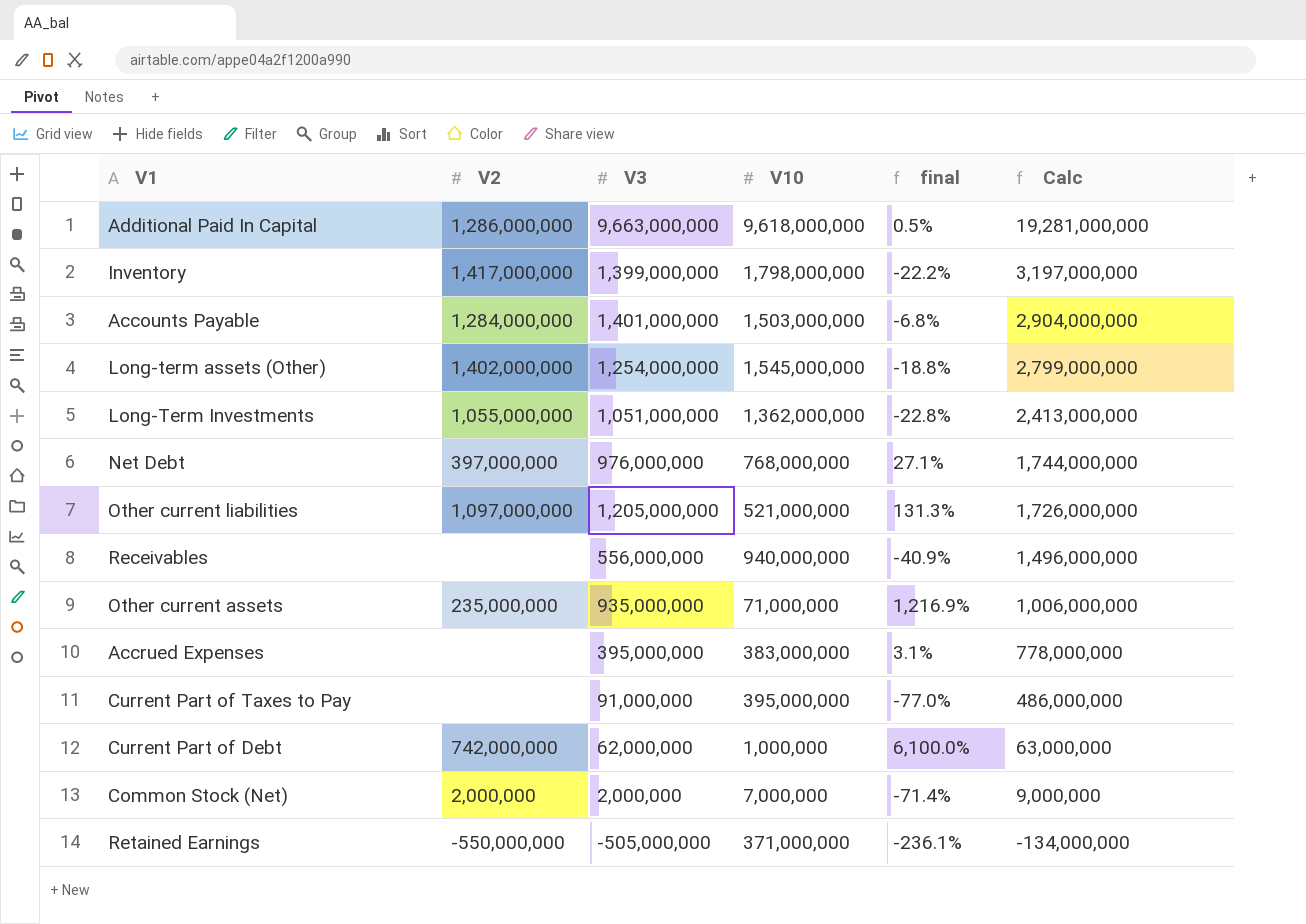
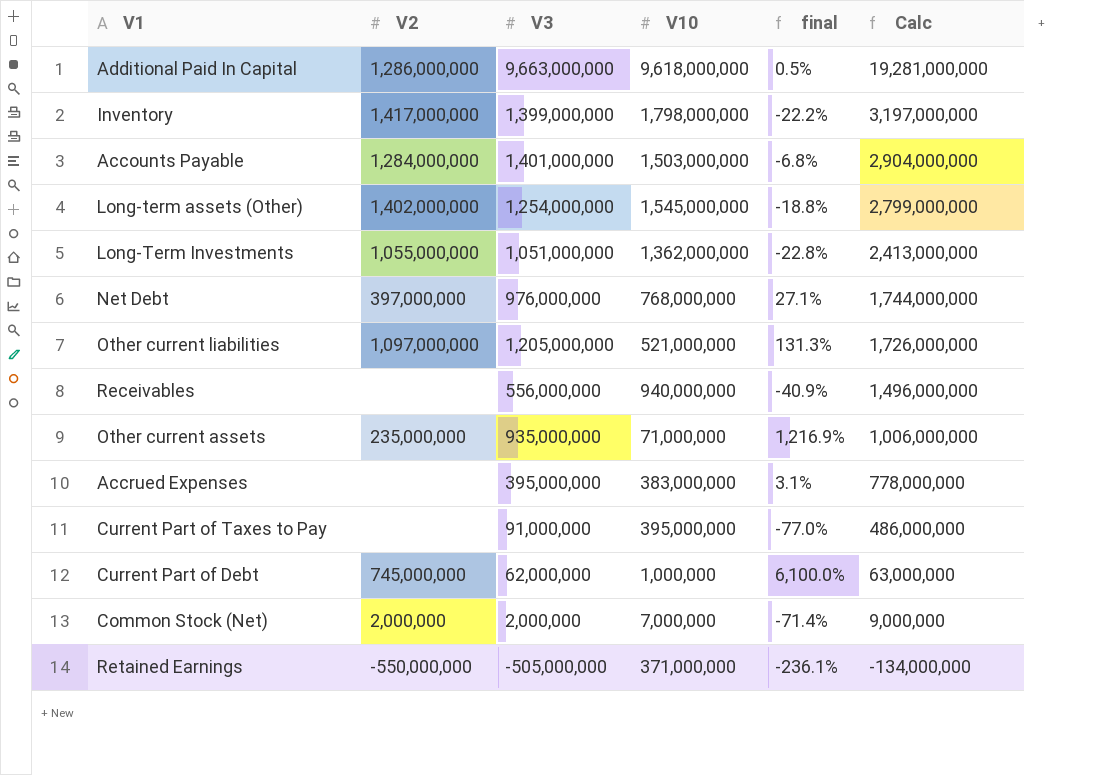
Current Part of Debt | V2: 742,000,000 -> 745,000,000

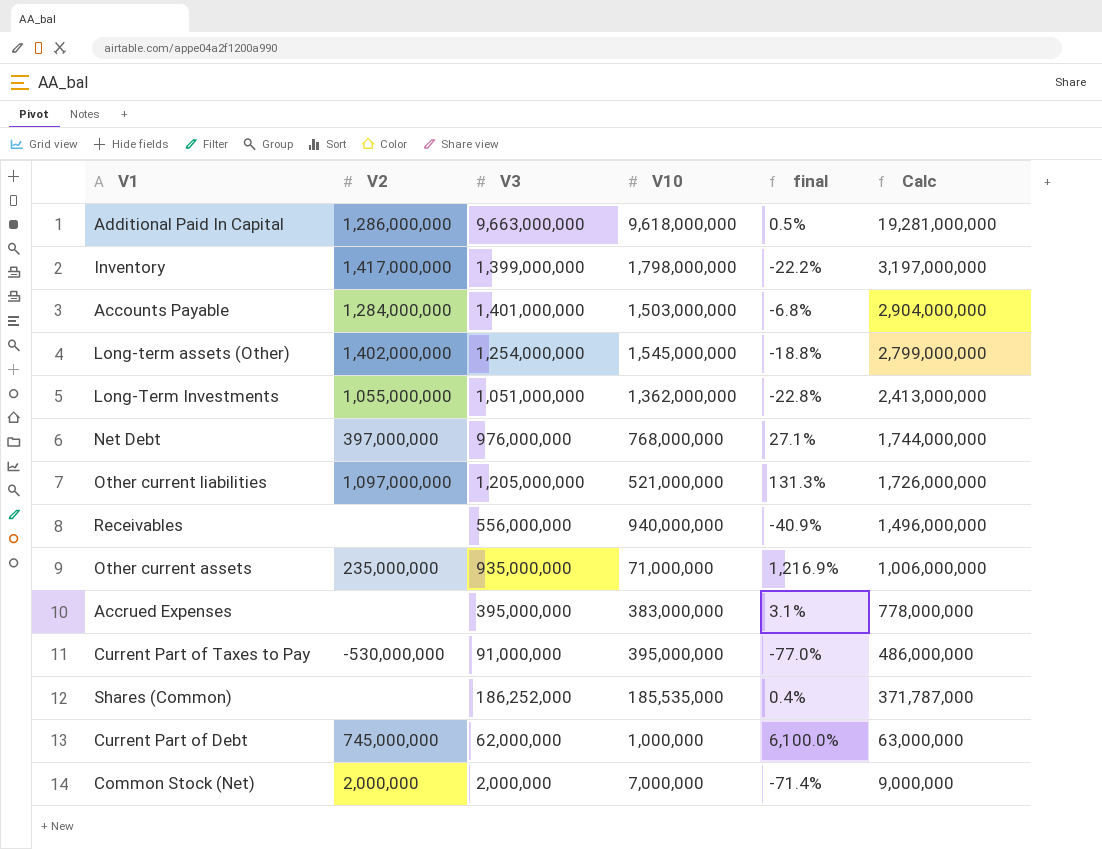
row Retained Earnings: -550,000,000 | -505,000,000 | 371,000,000 | -236.1% | -134,000,000 -> none
Current Part of Taxes to Pay | V2: none -> -530,000,000
row Shares (Common): none -> none | 186,252,000 | 185,535,000 | 0.4% | 371,787,000

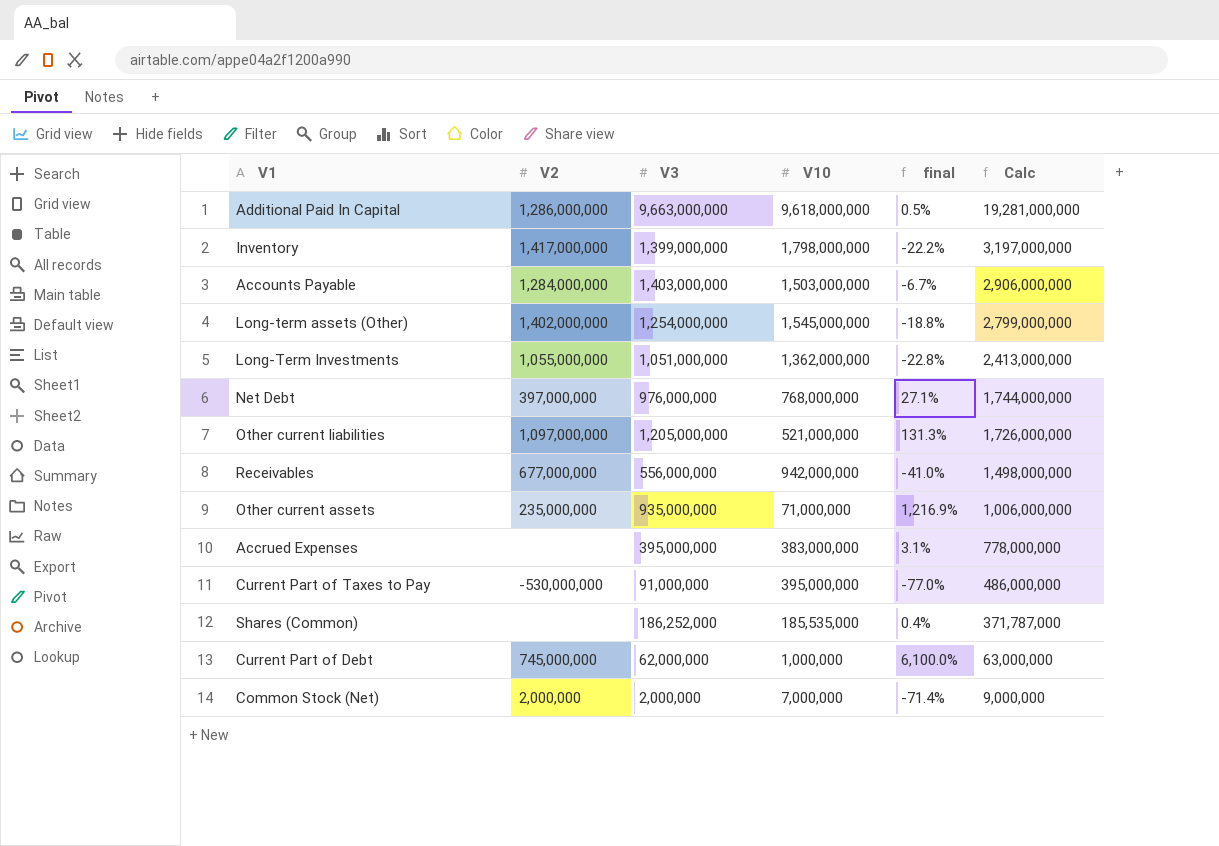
Accounts Payable | V3: 1,401,000,000 -> 1,403,000,000
Accounts Payable | final: -6.8% -> -6.7%
Accounts Payable | Calc: 2,904,000,000 -> 2,906,000,000
Receivables | V2: none -> 677,000,000
Receivables | V10: 940,000,000 -> 942,000,000
Receivables | final: -40.9% -> -41.0%
Receivables | Calc: 1,496,000,000 -> 1,498,000,000

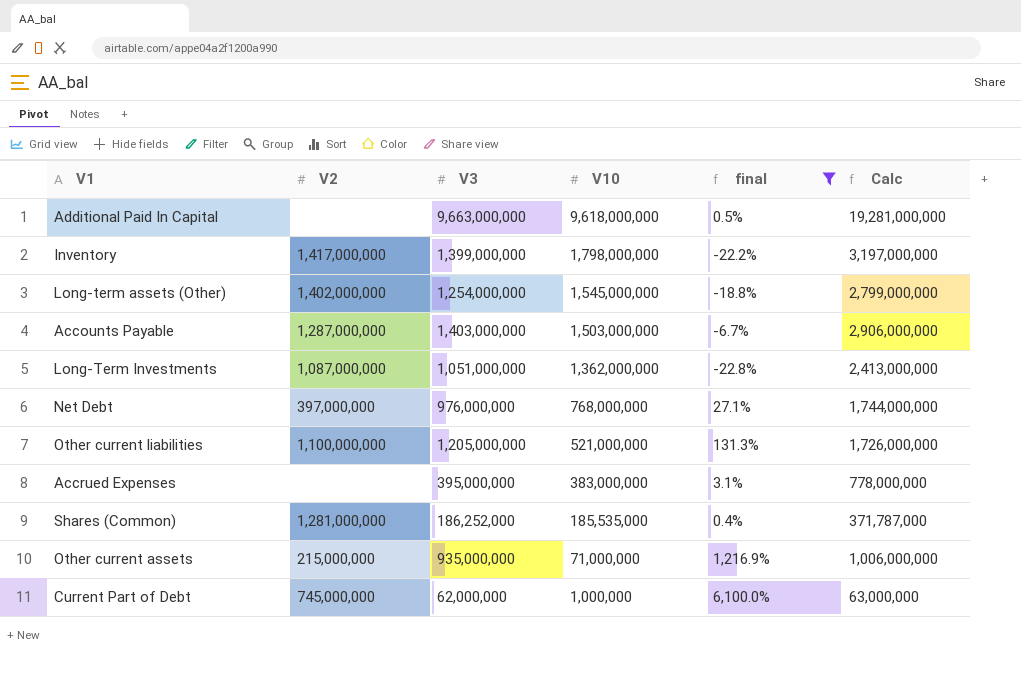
filter: none -> final >= -22.8%
row order: Calc descending -> V10 descending
Additional Paid In Capital | V2: 1,286,000,000 -> none
Accounts Payable | V2: 1,284,000,000 -> 1,287,000,000
Long-Term Investments | V2: 1,055,000,000 -> 1,087,000,000
Other current liabilities | V2: 1,097,000,000 -> 1,100,000,000
Shares (Common) | V2: none -> 1,281,000,000
Other current assets | V2: 235,000,000 -> 215,000,000

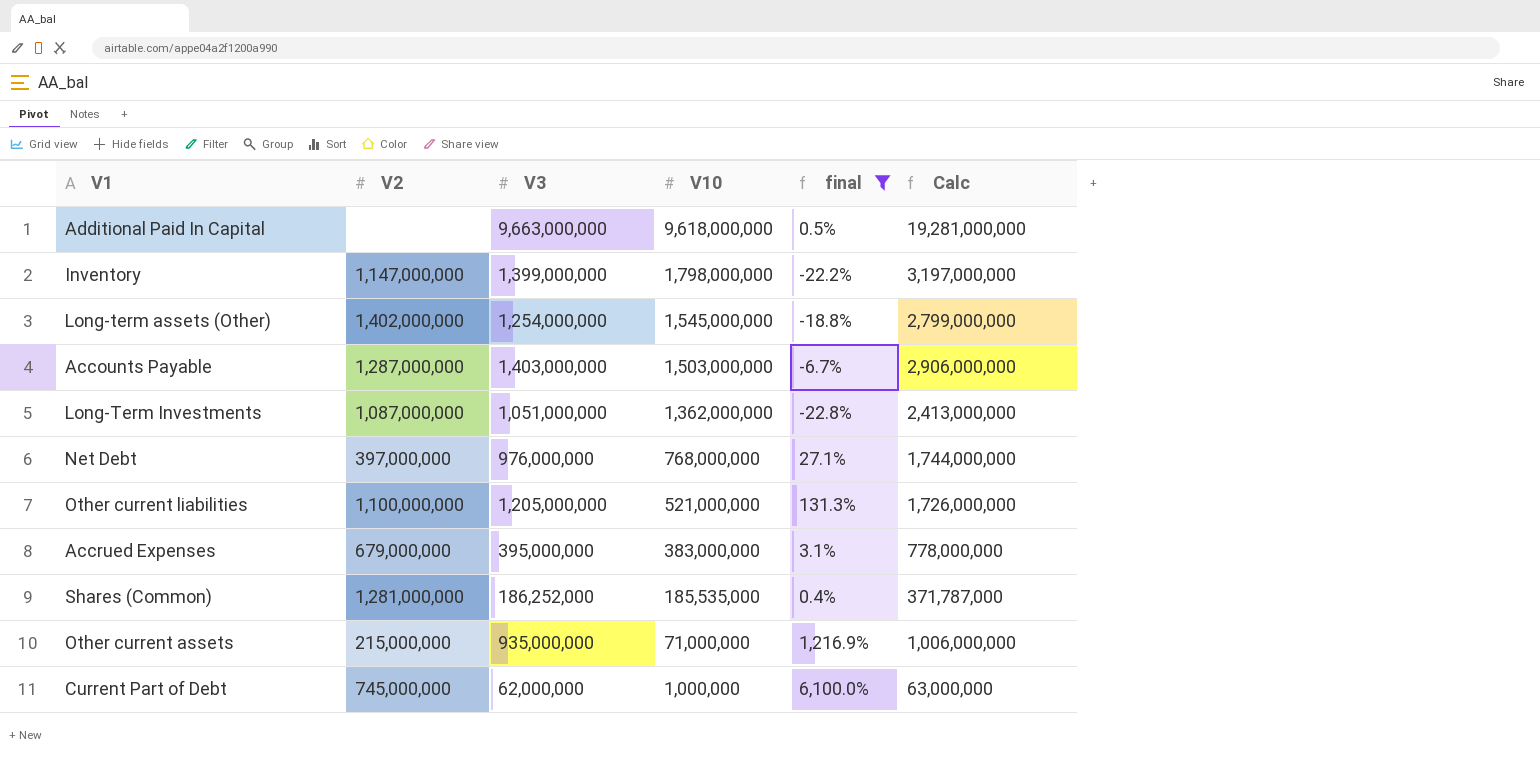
Inventory | V2: 1,417,000,000 -> 1,147,000,000
Accrued Expenses | V2: none -> 679,000,000

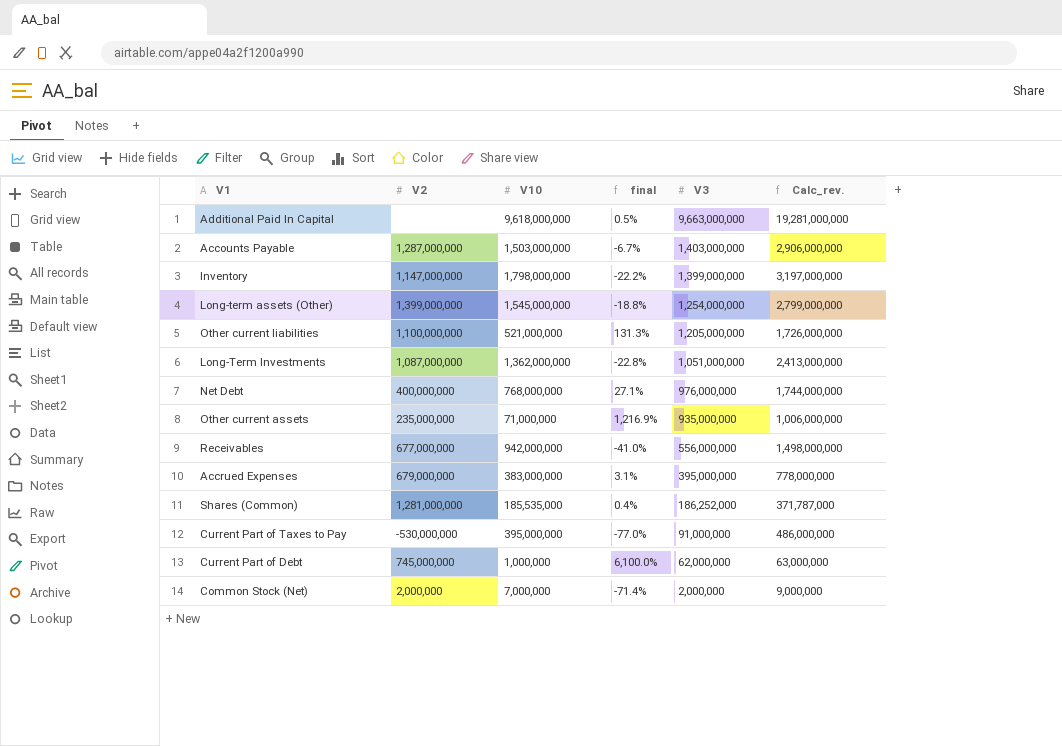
filter: final >= -22.8% -> none
row order: V10 descending -> V3 descending
column V3 | position: 3 -> 5
column name: Calc -> Calc_rev.
Long-term assets (Other) | V2: 1,402,000,000 -> 1,399,000,000
Net Debt | V2: 397,000,000 -> 400,000,000
Other current assets | V2: 215,000,000 -> 235,000,000

